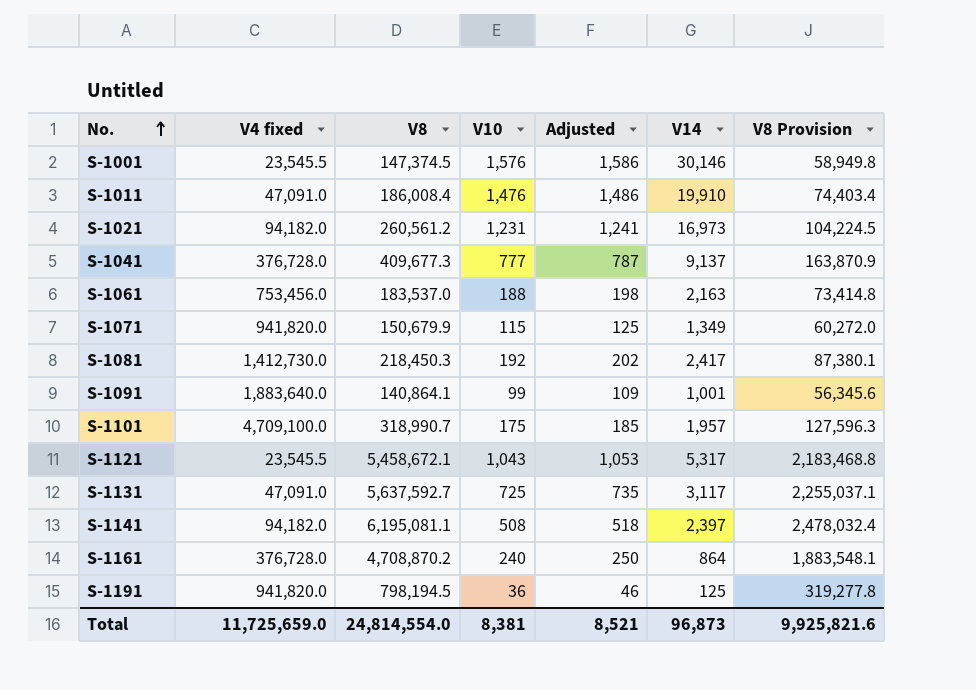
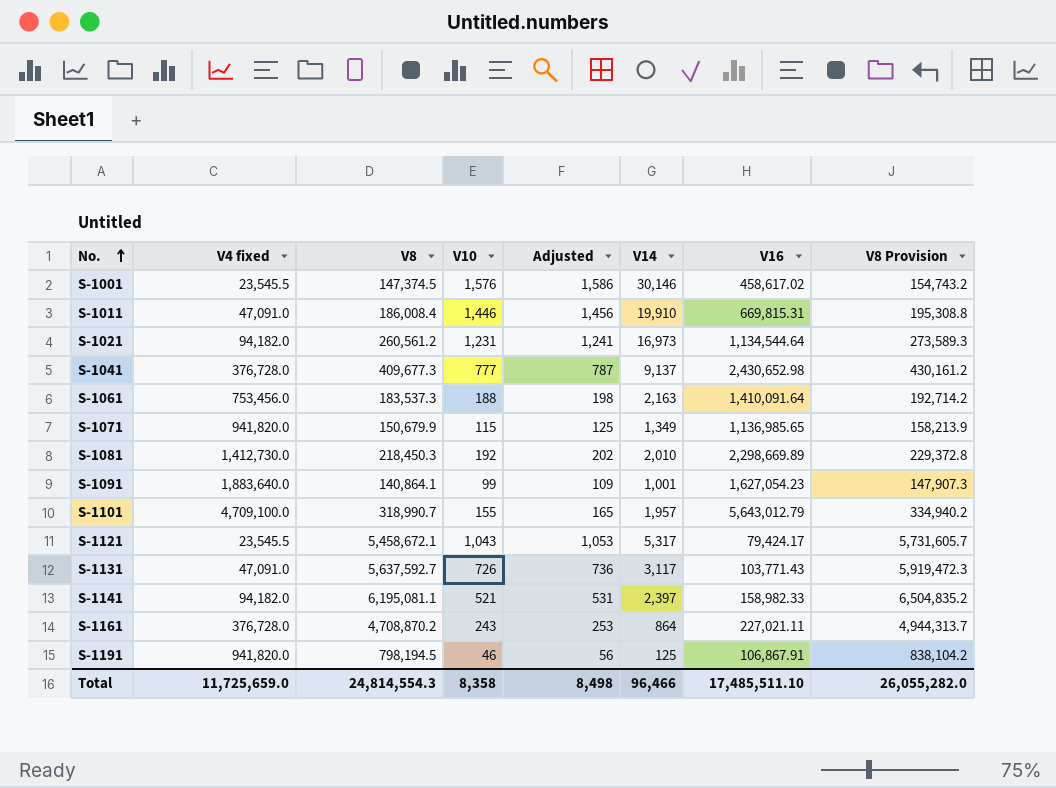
column V16 | position: none -> 7
column V8 Provision | formula: [V8] * 0.4 -> [V8] * 1.05
S-1011 | V10: 1,476 -> 1,446
S-1011 | Adjusted: 1,486 -> 1,456
S-1061 | V8: 183,537.0 -> 183,537.3
S-1081 | V14: 2,417 -> 2,010
S-1101 | V10: 175 -> 155
S-1101 | Adjusted: 185 -> 165
S-1131 | V10: 725 -> 726
S-1131 | Adjusted: 735 -> 736
S-1141 | V10: 508 -> 521
S-1141 | Adjusted: 518 -> 531
S-1161 | V10: 240 -> 243
S-1161 | Adjusted: 250 -> 253
S-1191 | V10: 36 -> 46
S-1191 | Adjusted: 46 -> 56
Total | V8: 24,814,554.0 -> 24,814,554.3
Total | V10: 8,381 -> 8,358
Total | Adjusted: 8,521 -> 8,498
Total | V14: 96,873 -> 96,466
Total | V8 Provision: 9,925,821.6 -> 26,055,282.0

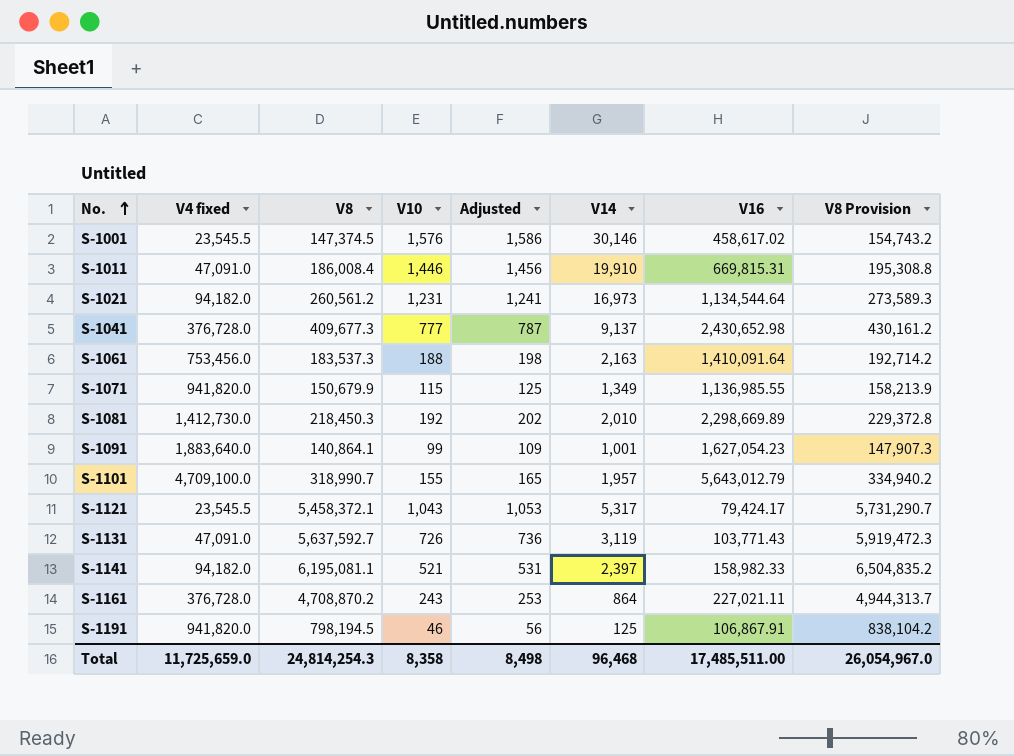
S-1071 | V16: 1,136,985.65 -> 1,136,985.55
S-1121 | V8: 5,458,672.1 -> 5,458,372.1
S-1121 | V8 Provision: 5,731,605.7 -> 5,731,290.7
S-1131 | V14: 3,117 -> 3,119
Total | V8: 24,814,554.3 -> 24,814,254.3
Total | V14: 96,466 -> 96,468
Total | V16: 17,485,511.10 -> 17,485,511.00
Total | V8 Provision: 26,055,282.0 -> 26,054,967.0

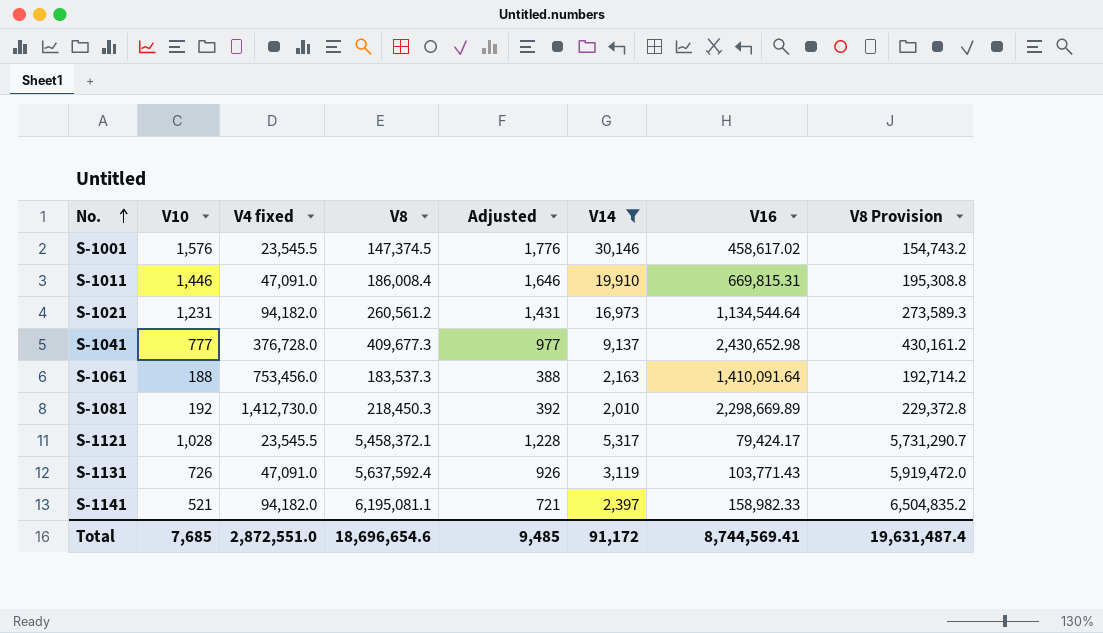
filter: none -> V14 >= 2,010
column V10 | position: 4 -> 2
column Adjusted | formula: [V10] + 10 -> [V10] + 200
S-1121 | V10: 1,043 -> 1,028
S-1131 | V8: 5,637,592.7 -> 5,637,592.4
S-1131 | V8 Provision: 5,919,472.3 -> 5,919,472.0
Total | V10: 8,358 -> 7,685
Total | V4 fixed: 11,725,659.0 -> 2,872,551.0
Total | V8: 24,814,254.3 -> 18,696,654.6
Total | Adjusted: 8,498 -> 9,485
Total | V14: 96,468 -> 91,172
Total | V16: 17,485,511.00 -> 8,744,569.41
Total | V8 Provision: 26,054,967.0 -> 19,631,487.4

